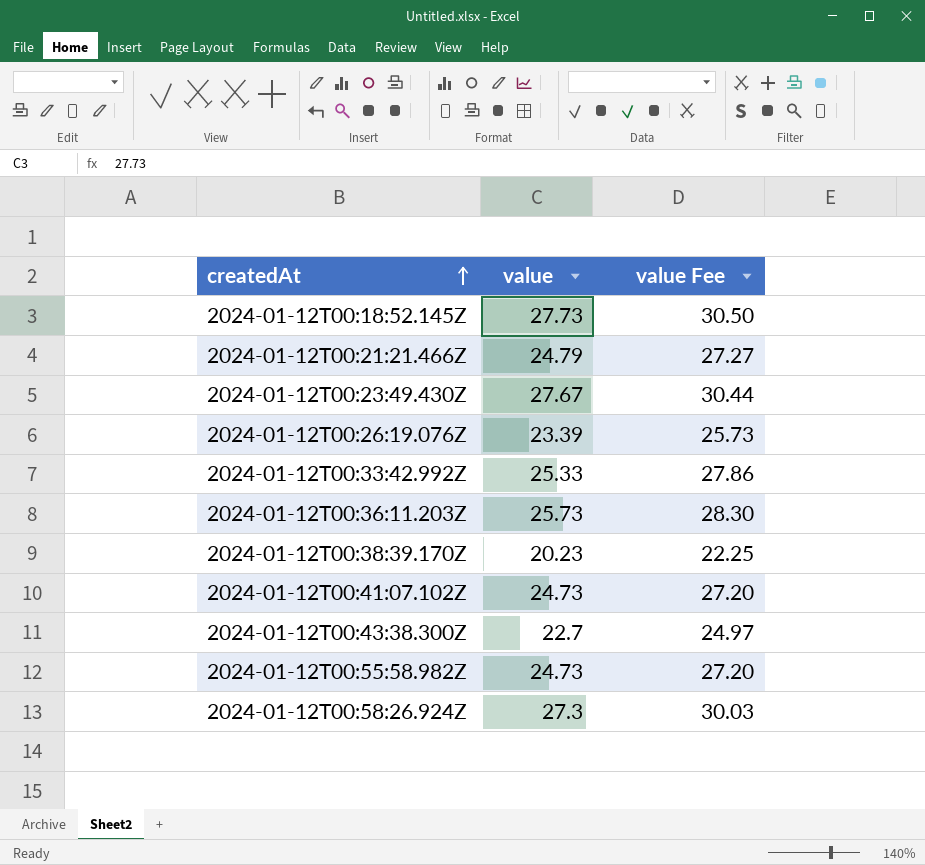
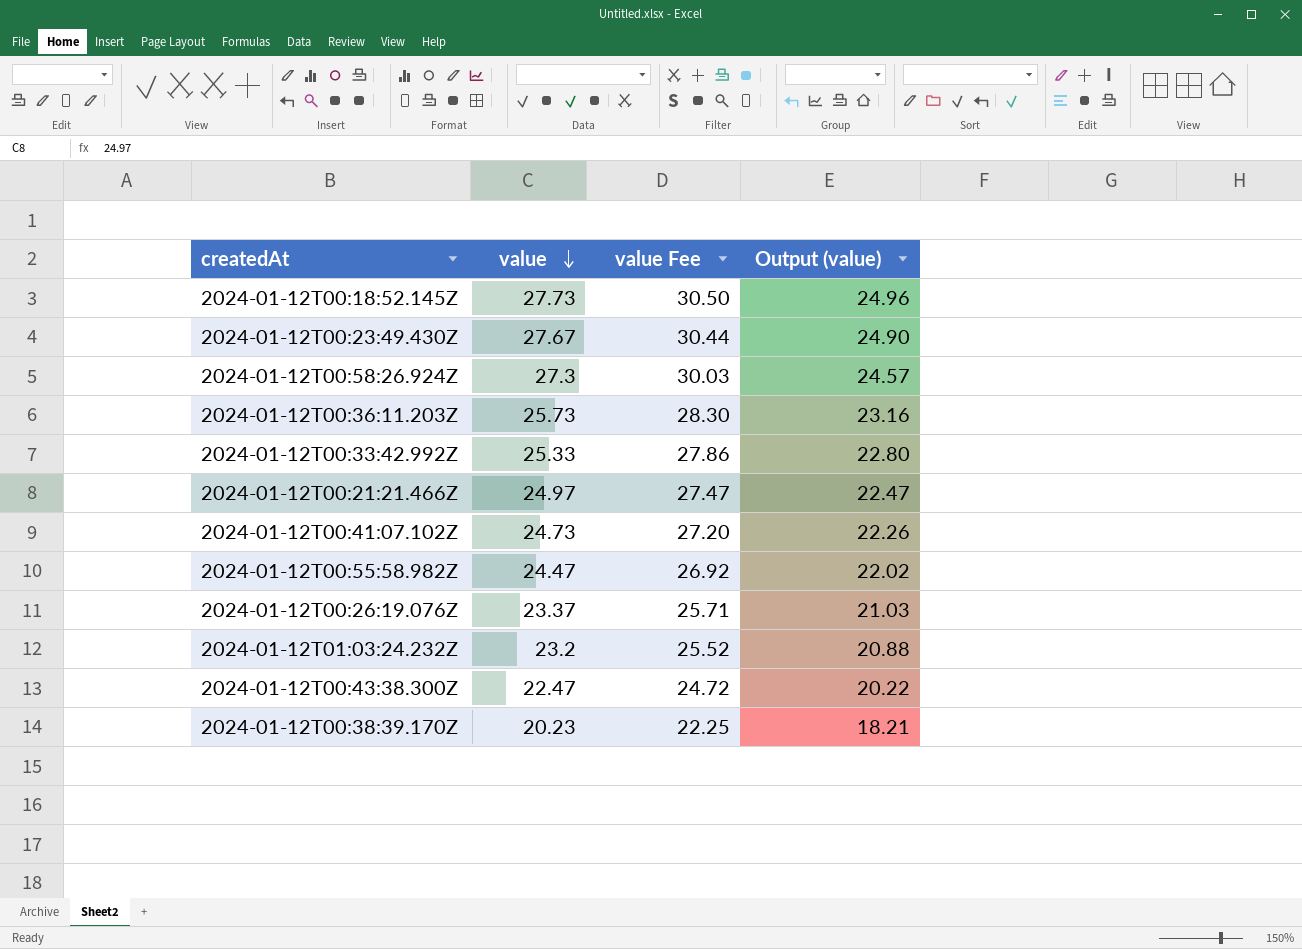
row order: createdAt ascending -> value descending
column Output (value) | formula: none -> [value] * 0.9
2024-01-12T00:21:21.466Z | value: 24.79 -> 24.97
2024-01-12T00:21:21.466Z | value Fee: 27.27 -> 27.47
2024-01-12T00:55:58.982Z | value: 24.73 -> 24.47
2024-01-12T00:55:58.982Z | value Fee: 27.20 -> 26.92
2024-01-12T00:26:19.076Z | value: 23.39 -> 23.37
2024-01-12T00:26:19.076Z | value Fee: 25.73 -> 25.71
row 2024-01-12T01:03:24.232Z: none -> 23.2 | 25.52 | 20.88
2024-01-12T00:43:38.300Z | value: 22.7 -> 22.47
2024-01-12T00:43:38.300Z | value Fee: 24.97 -> 24.72

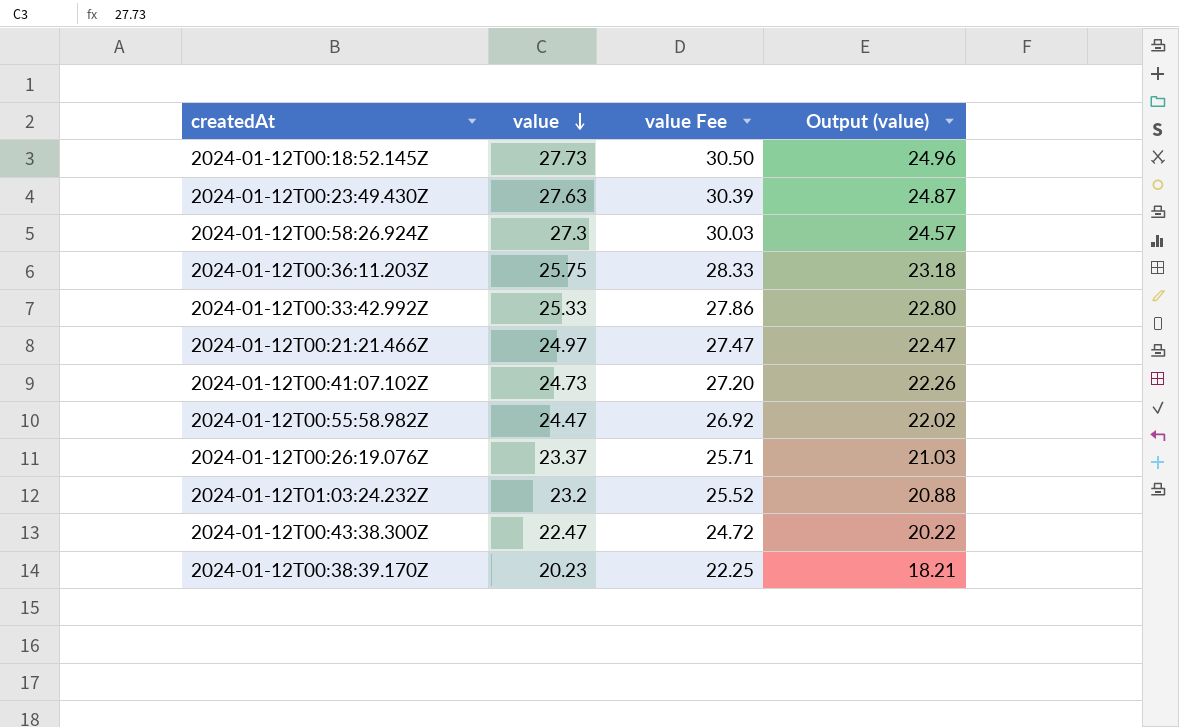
2024-01-12T00:23:49.430Z | value: 27.67 -> 27.63
2024-01-12T00:23:49.430Z | value Fee: 30.44 -> 30.39
2024-01-12T00:23:49.430Z | Output (value): 24.90 -> 24.87
2024-01-12T00:36:11.203Z | value: 25.73 -> 25.75
2024-01-12T00:36:11.203Z | value Fee: 28.30 -> 28.33
2024-01-12T00:36:11.203Z | Output (value): 23.16 -> 23.18

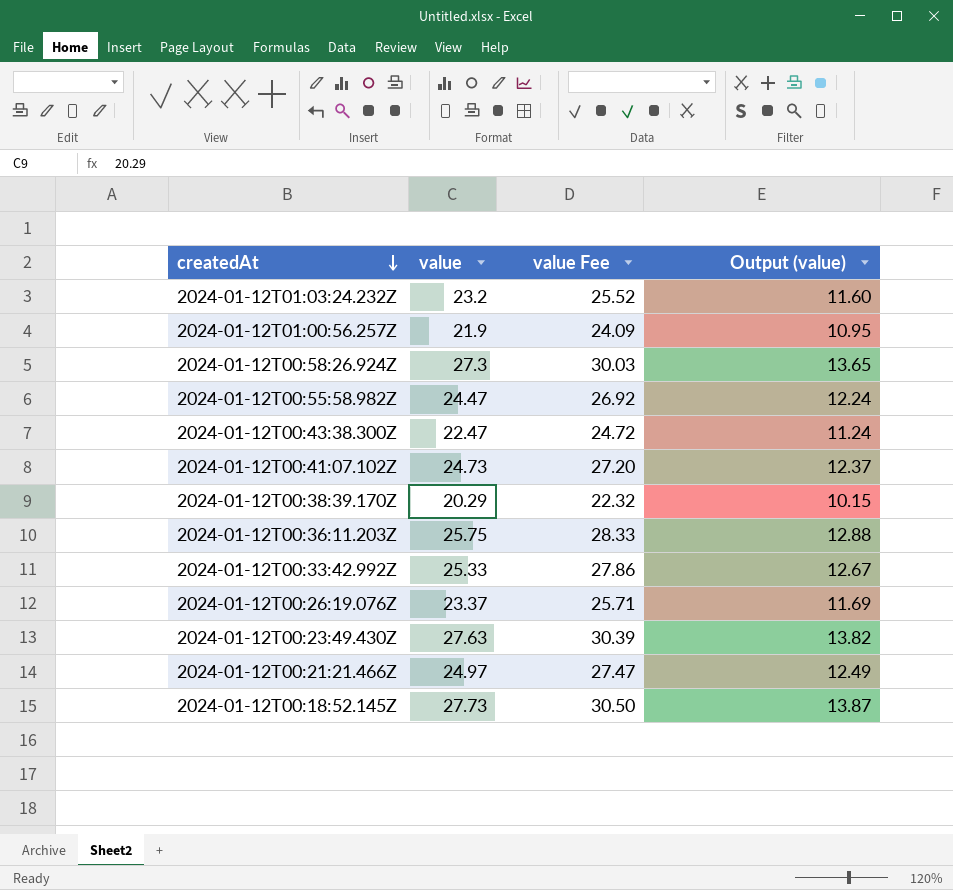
row order: value descending -> createdAt descending
column Output (value) | formula: [value] * 0.9 -> [value] * 0.5
row 2024-01-12T01:00:56.257Z: none -> 21.9 | 24.09 | 10.95
2024-01-12T00:38:39.170Z | value: 20.23 -> 20.29
2024-01-12T00:38:39.170Z | value Fee: 22.25 -> 22.32

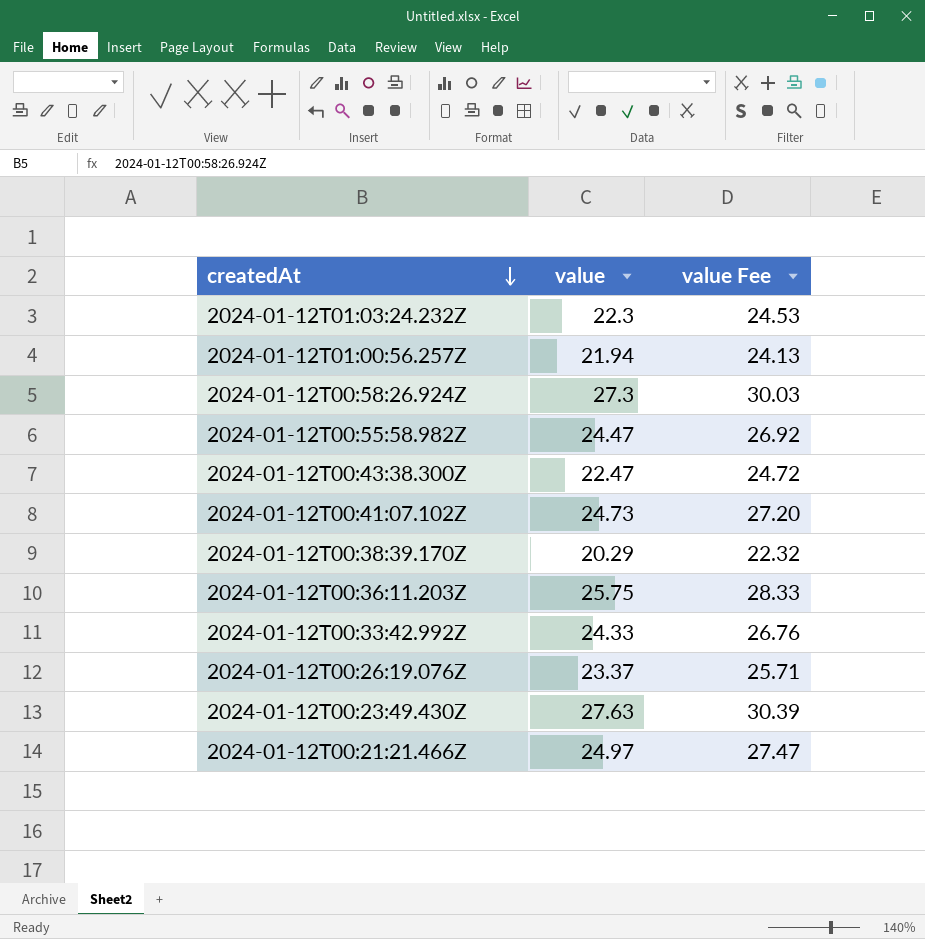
column Output (value) | formula: [value] * 0.5 -> none
row 2024-01-12T00:18:52.145Z: 27.73 | 30.50 | 13.87 -> none
2024-01-12T01:03:24.232Z | value: 23.2 -> 22.3
2024-01-12T01:03:24.232Z | value Fee: 25.52 -> 24.53
2024-01-12T01:00:56.257Z | value: 21.9 -> 21.94
2024-01-12T01:00:56.257Z | value Fee: 24.09 -> 24.13
2024-01-12T00:33:42.992Z | value: 25.33 -> 24.33
2024-01-12T00:33:42.992Z | value Fee: 27.86 -> 26.76

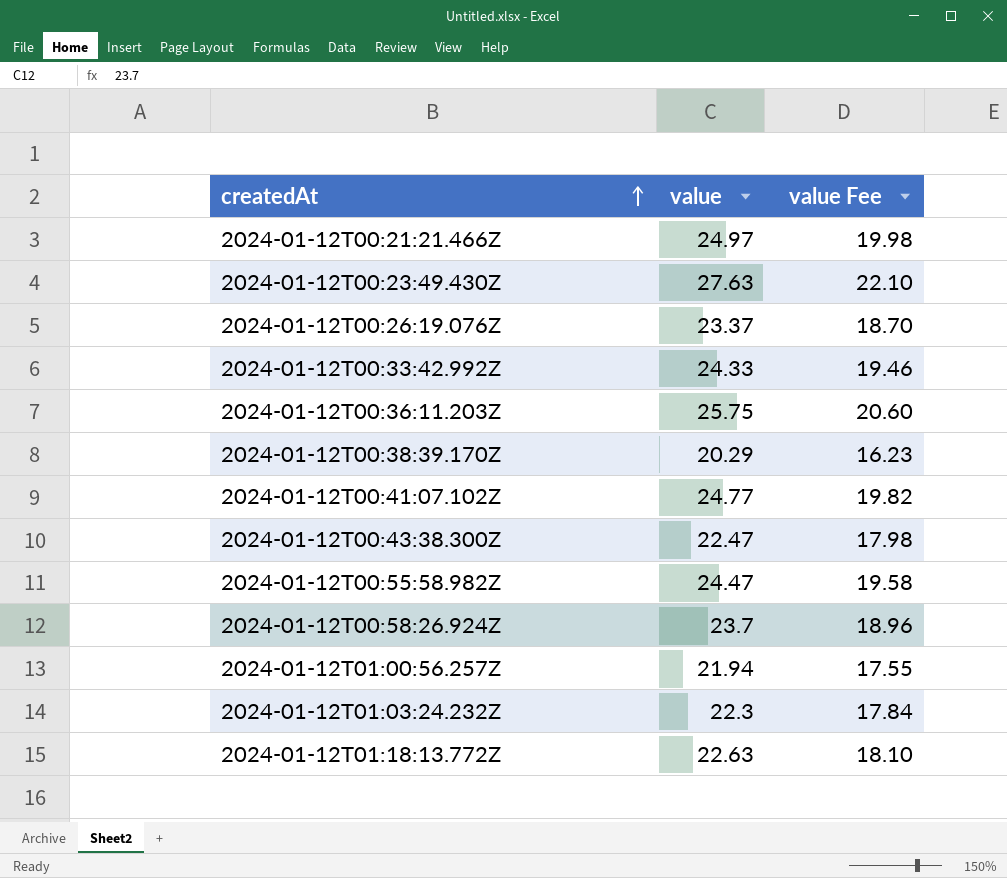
row order: createdAt descending -> createdAt ascending
column value Fee | formula: [value] * 1.1 -> [value] * 0.8
2024-01-12T00:41:07.102Z | value: 24.73 -> 24.77
2024-01-12T00:58:26.924Z | value: 27.3 -> 23.7
row 2024-01-12T01:18:13.772Z: none -> 22.63 | 18.10

